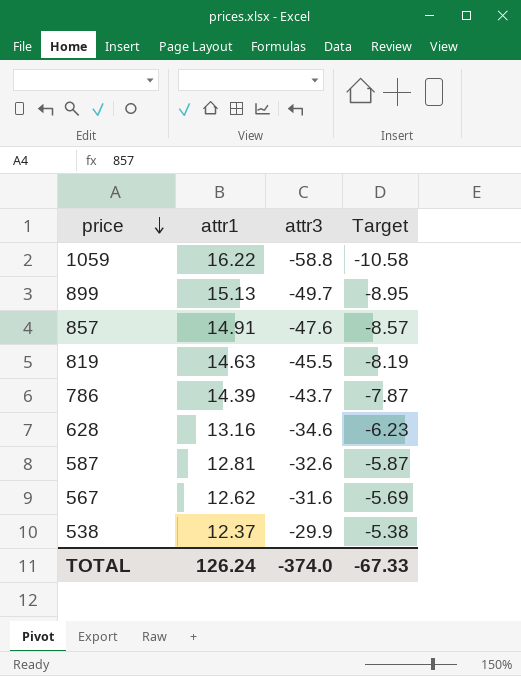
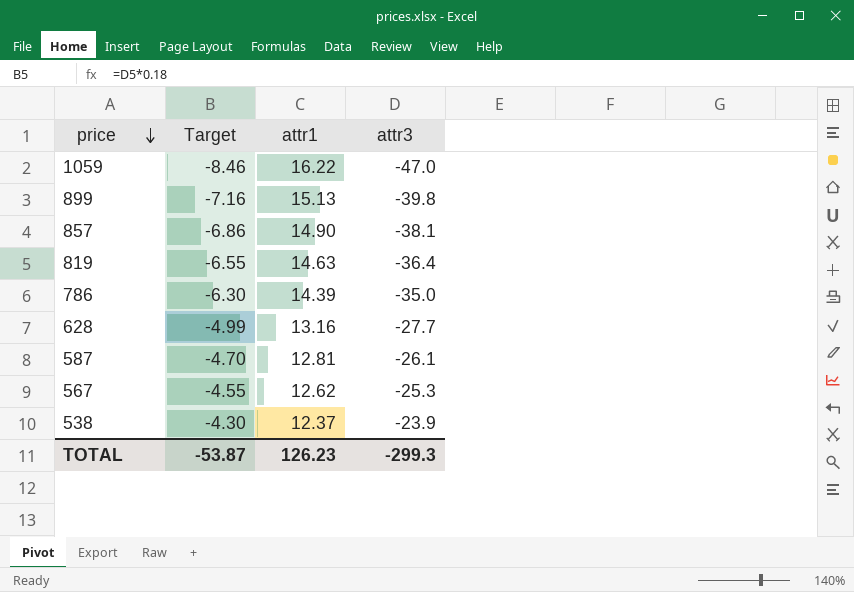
column Target | position: 4 -> 2
1059 | Target: -10.58 -> -8.46
1059 | attr3: -58.8 -> -47.0
899 | Target: -8.95 -> -7.16
899 | attr3: -49.7 -> -39.8
857 | Target: -8.57 -> -6.86
857 | attr1: 14.91 -> 14.90
857 | attr3: -47.6 -> -38.1
819 | Target: -8.19 -> -6.55
819 | attr3: -45.5 -> -36.4
786 | Target: -7.87 -> -6.30
786 | attr3: -43.7 -> -35.0
628 | Target: -6.23 -> -4.99
628 | attr3: -34.6 -> -27.7
587 | Target: -5.87 -> -4.70
587 | attr3: -32.6 -> -26.1
567 | Target: -5.69 -> -4.55
567 | attr3: -31.6 -> -25.3
538 | Target: -5.38 -> -4.30
538 | attr3: -29.9 -> -23.9
TOTAL | Target: -67.33 -> -53.87
TOTAL | attr1: 126.24 -> 126.23
TOTAL | attr3: -374.0 -> -299.3

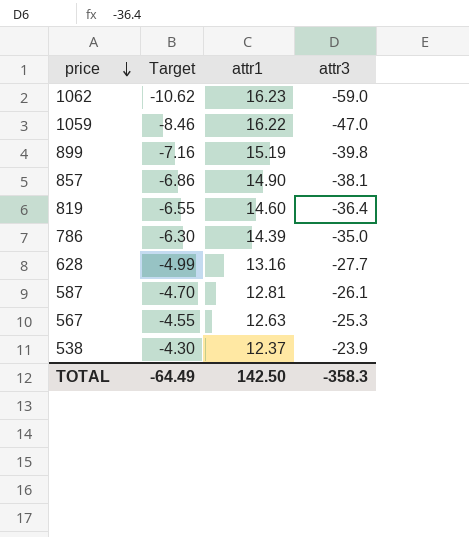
row 1062: none -> -10.62 | 16.23 | -59.0
899 | attr1: 15.13 -> 15.19
819 | attr1: 14.63 -> 14.60
567 | attr1: 12.62 -> 12.63
TOTAL | Target: -53.87 -> -64.49
TOTAL | attr1: 126.23 -> 142.50
TOTAL | attr3: -299.3 -> -358.3

